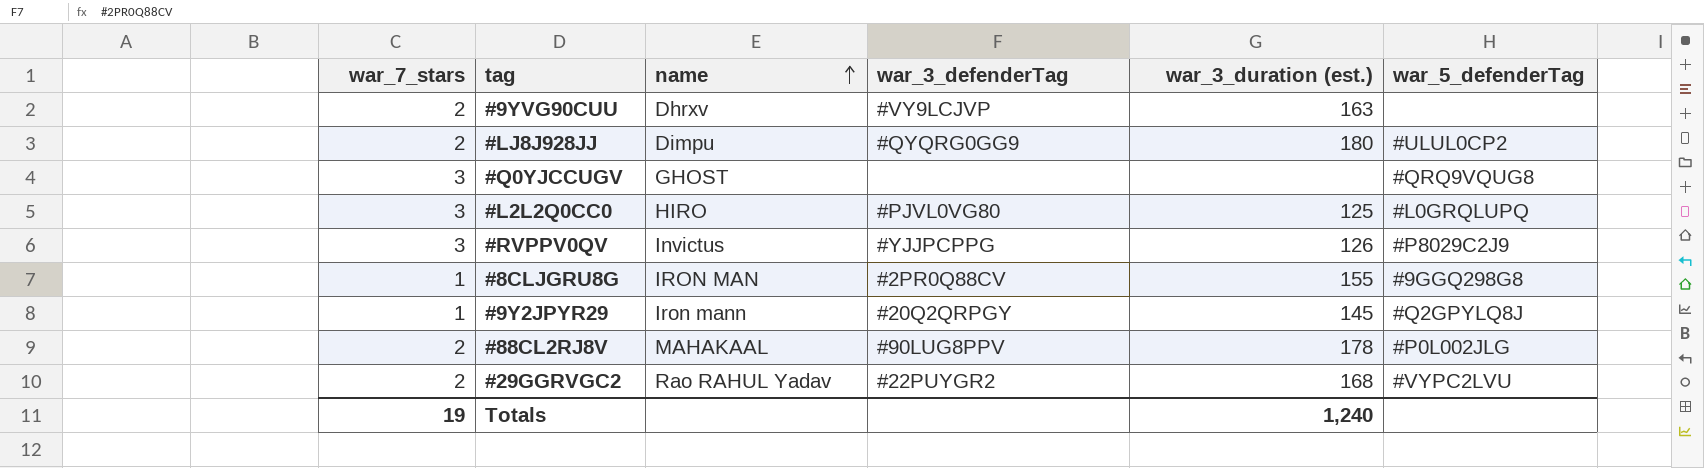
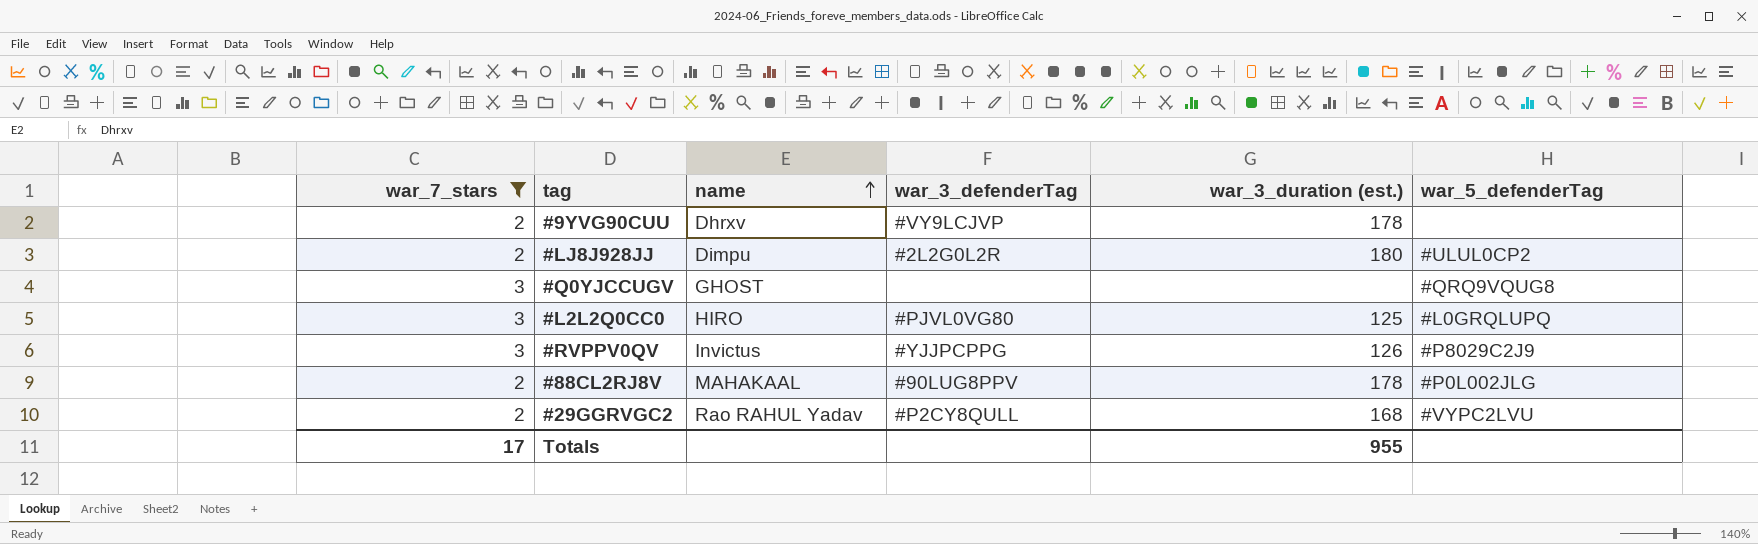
filter: none -> war_7_stars != 1
#9YVG90CUU | war_3_duration (est.): 163 -> 178
#LJ8J928JJ | war_3_defenderTag: #QYQRG0GG9 -> #2L2G0L2R
#29GGRVGC2 | war_3_defenderTag: #22PUYGR2 -> #P2CY8QULL
Totals | war_7_stars: 19 -> 17
Totals | war_3_duration (est.): 1,240 -> 955

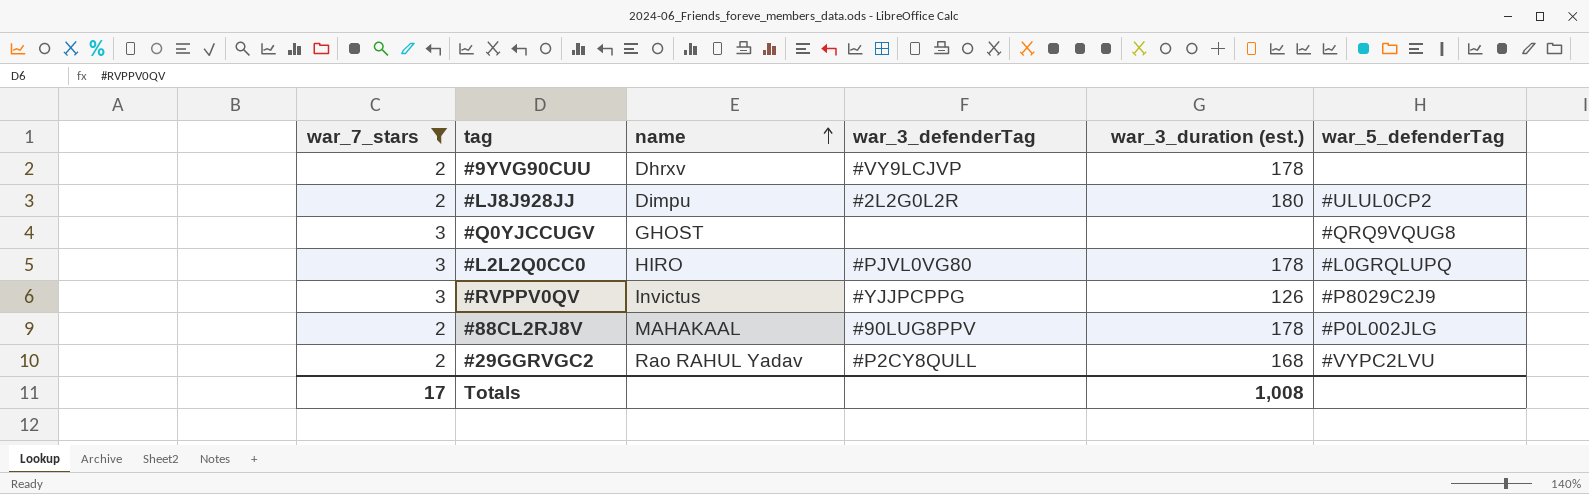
#L2L2Q0CC0 | war_3_duration (est.): 125 -> 178
Totals | war_3_duration (est.): 955 -> 1,008

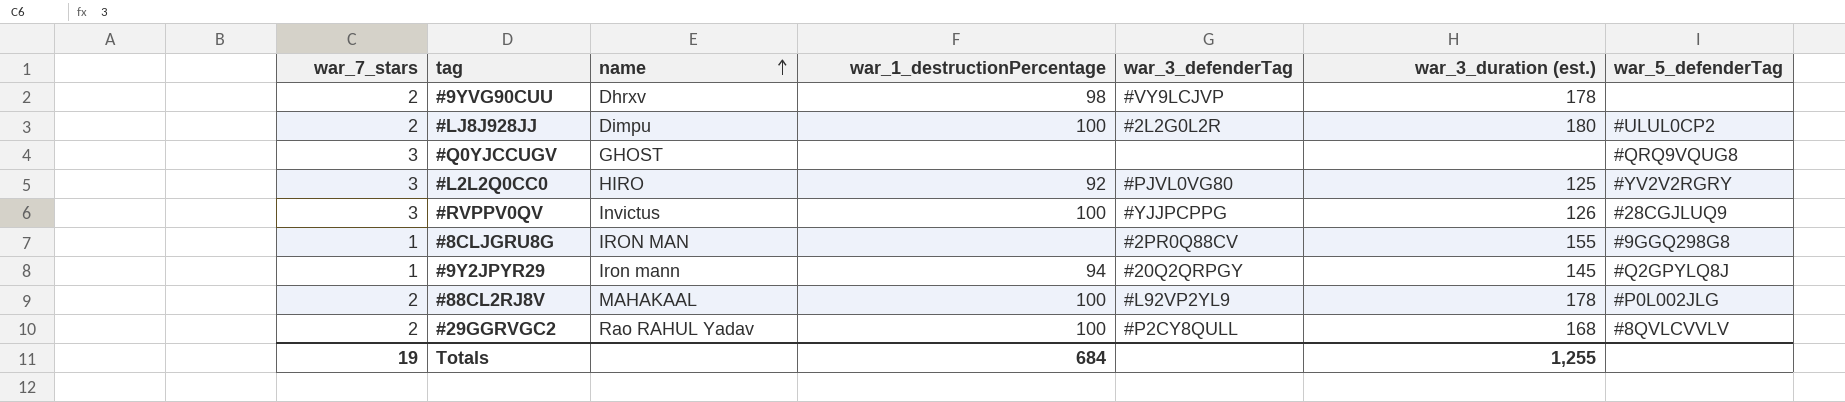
filter: war_7_stars != 1 -> none
column war_1_destructionPercentage | position: none -> 4
#L2L2Q0CC0 | war_3_duration (est.): 178 -> 125
#L2L2Q0CC0 | war_5_defenderTag: #L0GRQLUPQ -> #YV2V2RGRY
#RVPPV0QV | war_5_defenderTag: #P8029C2J9 -> #28CGJLUQ9
#88CL2RJ8V | war_3_defenderTag: #90LUG8PPV -> #L92VP2YL9
#29GGRVGC2 | war_5_defenderTag: #VYPC2LVU -> #8QVLCVVLV
Totals | war_7_stars: 17 -> 19
Totals | war_3_duration (est.): 1,008 -> 1,255

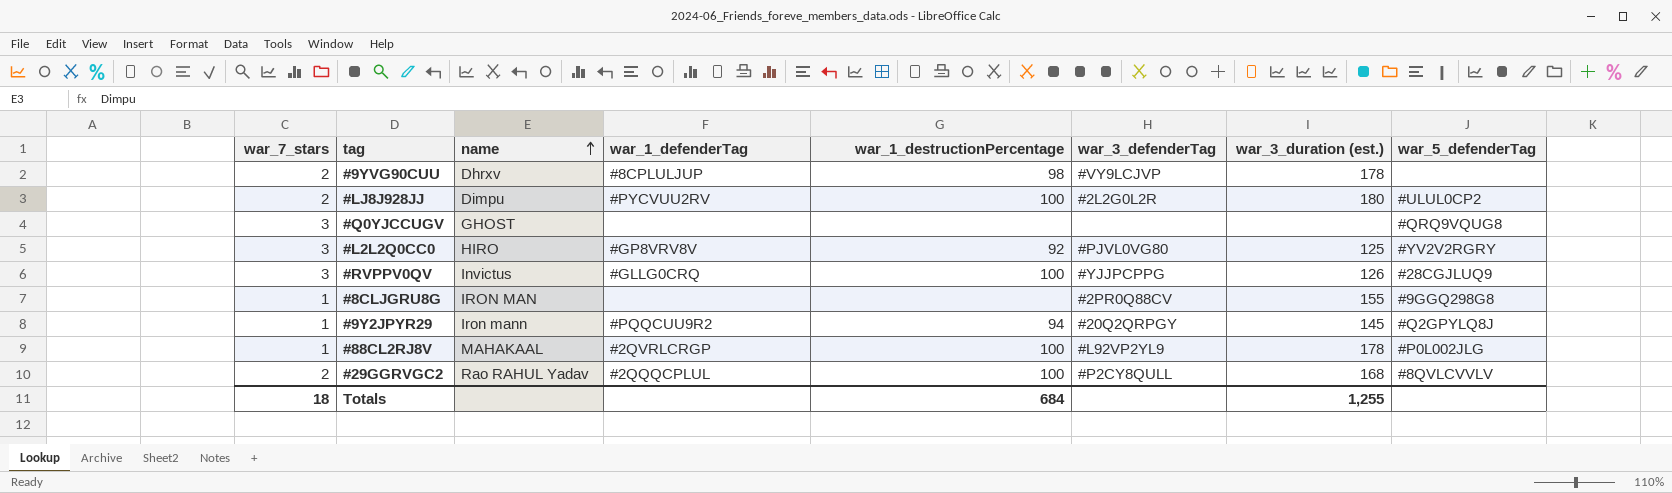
column war_1_defenderTag | position: none -> 4
#88CL2RJ8V | war_7_stars: 2 -> 1
Totals | war_7_stars: 19 -> 18

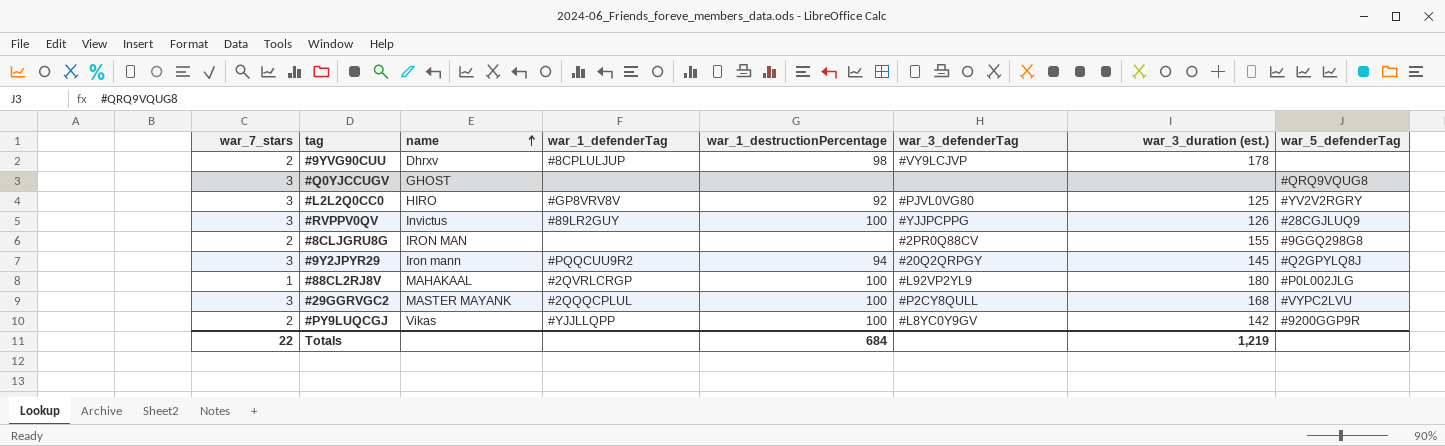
row #LJ8J928JJ: 2 | Dimpu | #PYCVUU2RV | 100 | #2L2G0L2R | 180 | #ULUL0CP2 -> none
#RVPPV0QV | war_1_defenderTag: #GLLG0CRQ -> #89LR2GUY
#8CLJGRU8G | war_7_stars: 1 -> 2
#9Y2JPYR29 | war_7_stars: 1 -> 3
#88CL2RJ8V | war_3_duration (est.): 178 -> 180
#29GGRVGC2 | war_7_stars: 2 -> 3
#29GGRVGC2 | name: Rao RAHUL Yadav -> MASTER MAYANK
#29GGRVGC2 | war_5_defenderTag: #8QVLCVVLV -> #VYPC2LVU
row #PY9LUQCGJ: none -> 2 | Vikas | #YJJLLQPP | 100 | #L8YC0Y9GV | 142 | #9200GGP9R
Totals | war_7_stars: 18 -> 22
Totals | war_3_duration (est.): 1,255 -> 1,219

